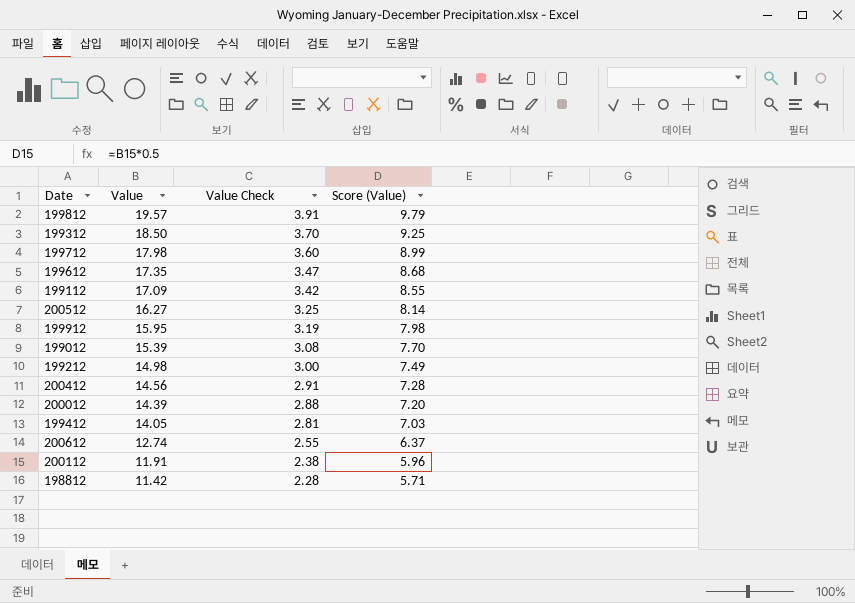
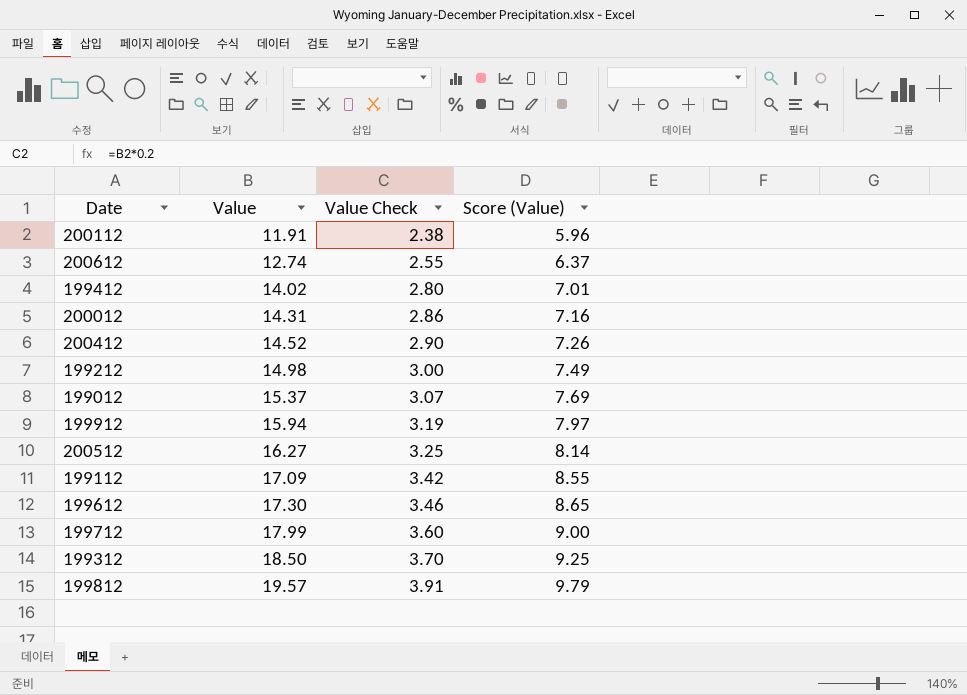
row order: Value descending -> Value ascending
row 198812: 11.42 | 2.28 | 5.71 -> none
199412 | Value: 14.05 -> 14.02
199412 | Value Check: 2.81 -> 2.80
199412 | Score (Value): 7.03 -> 7.01
200012 | Value: 14.39 -> 14.31
200012 | Value Check: 2.88 -> 2.86
200012 | Score (Value): 7.20 -> 7.16
200412 | Value: 14.56 -> 14.52
200412 | Value Check: 2.91 -> 2.90
200412 | Score (Value): 7.28 -> 7.26
199012 | Value: 15.39 -> 15.37
199012 | Value Check: 3.08 -> 3.07
199012 | Score (Value): 7.70 -> 7.69
199912 | Value: 15.95 -> 15.94
199912 | Score (Value): 7.98 -> 7.97
199612 | Value: 17.35 -> 17.30
199612 | Value Check: 3.47 -> 3.46
199612 | Score (Value): 8.68 -> 8.65
199712 | Value: 17.98 -> 17.99
199712 | Score (Value): 8.99 -> 9.00

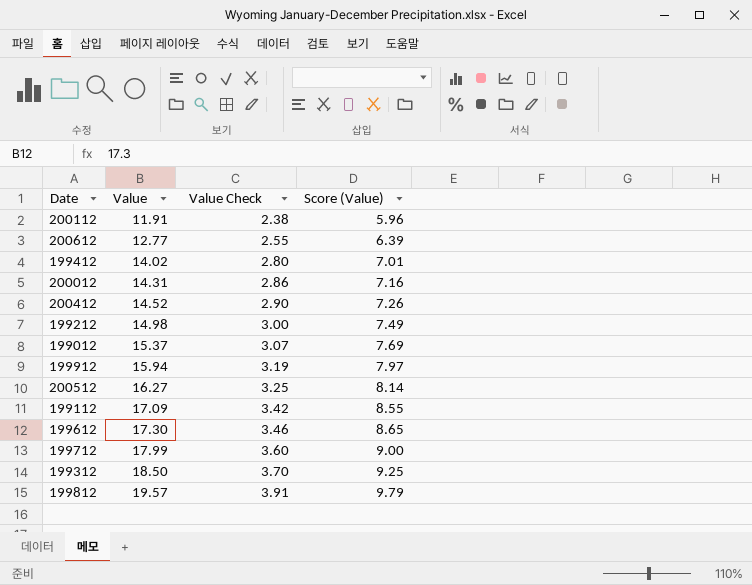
200612 | Value: 12.74 -> 12.77
200612 | Score (Value): 6.37 -> 6.39

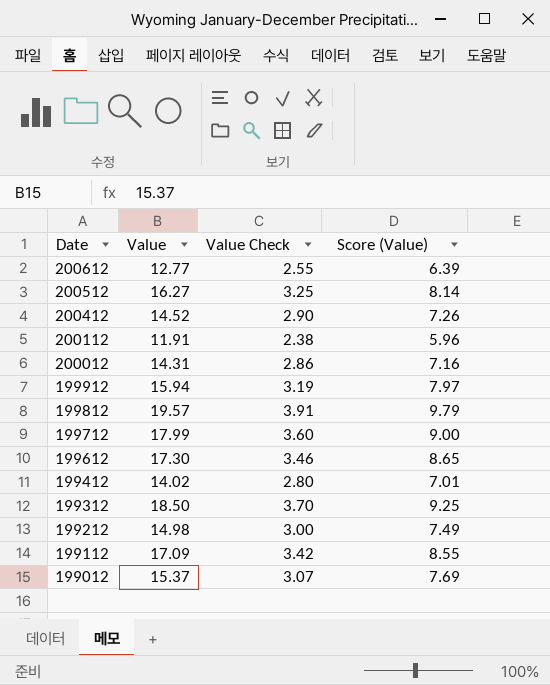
row order: Value ascending -> Date descending

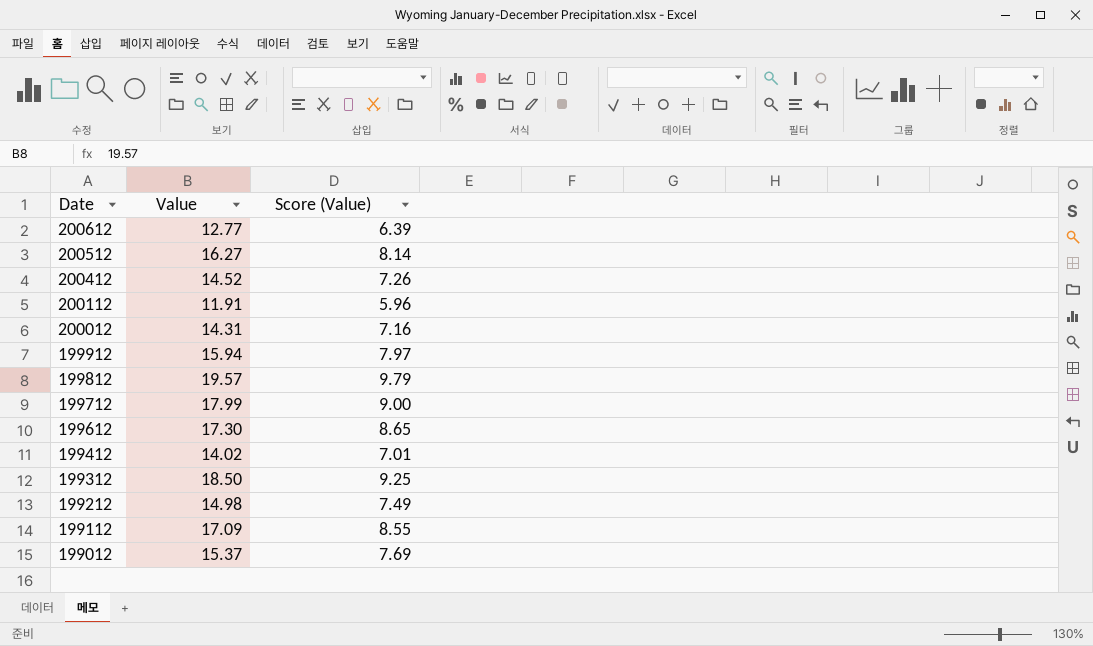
column Value Check | formula: [Value] * 0.2 -> none

